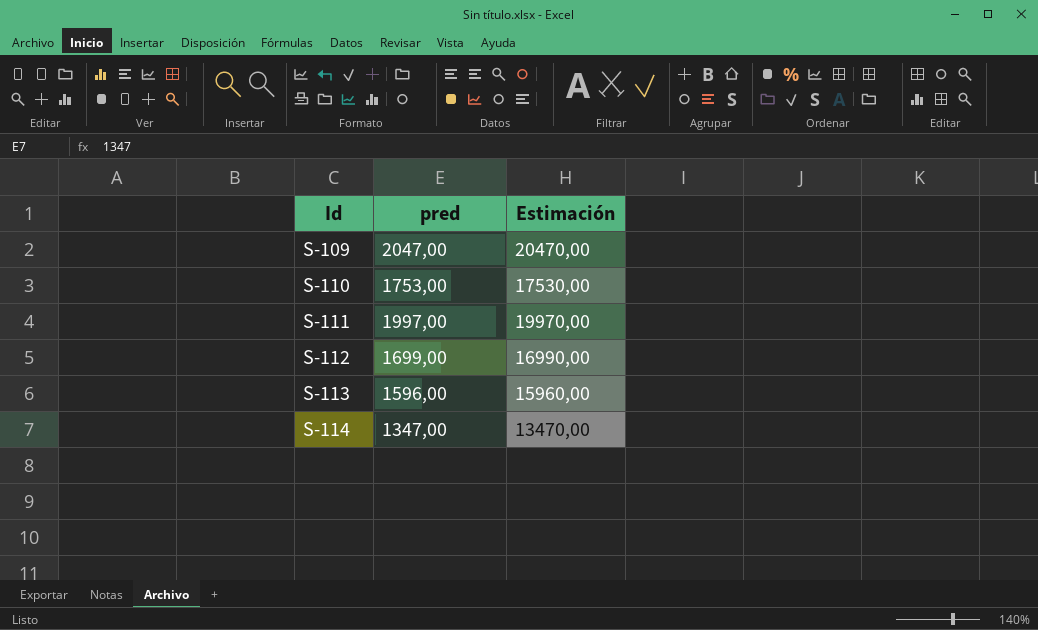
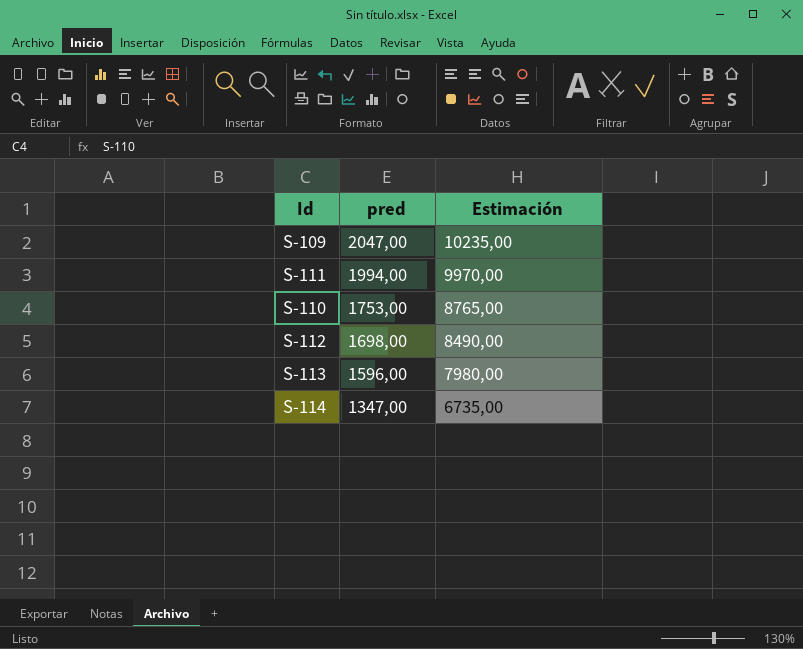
row order: Id ascending -> pred descending
column Estimación | formula: [pred] * 10 -> [pred] * 5
S-111 | pred: 1997,00 -> 1994,00
S-112 | pred: 1699,00 -> 1698,00

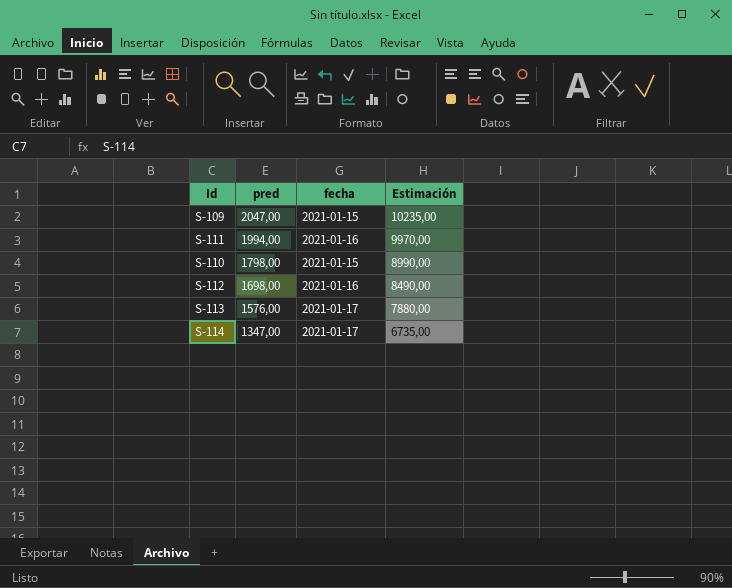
column fecha | position: none -> 3
S-110 | pred: 1753,00 -> 1798,00
S-110 | Estimación: 8765,00 -> 8990,00
S-113 | pred: 1596,00 -> 1576,00
S-113 | Estimación: 7980,00 -> 7880,00

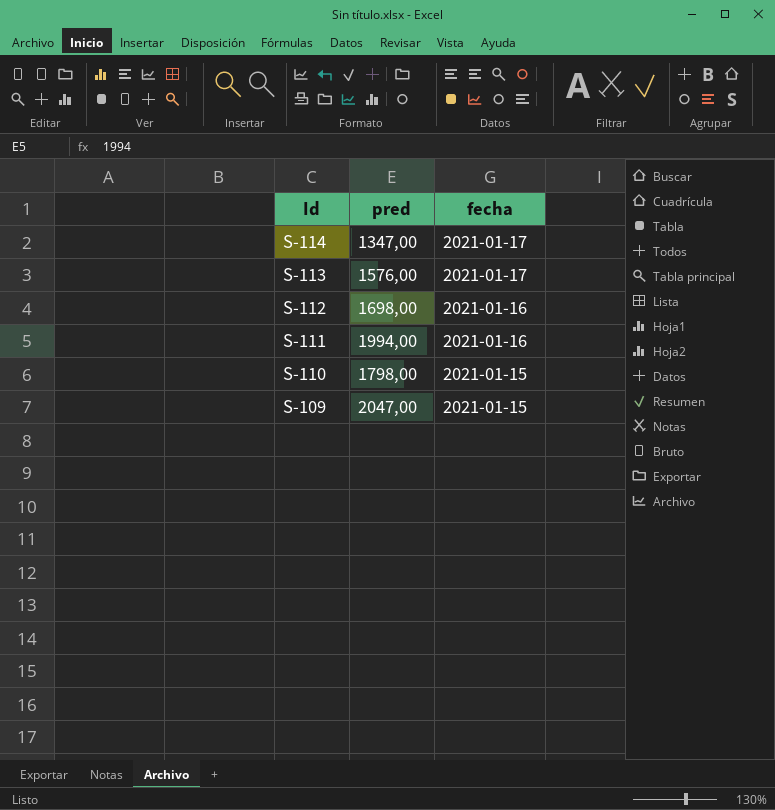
row order: pred descending -> Id descending
column Estimación | formula: [pred] * 5 -> none

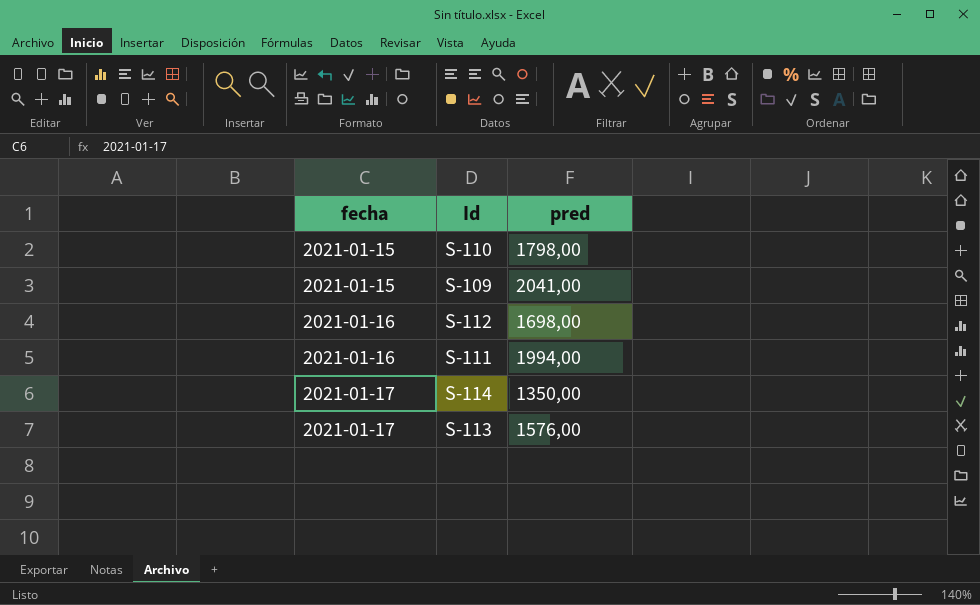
row order: Id descending -> fecha ascending
column fecha | position: 3 -> 1
S-109 | pred: 2047,00 -> 2041,00
S-114 | pred: 1347,00 -> 1350,00

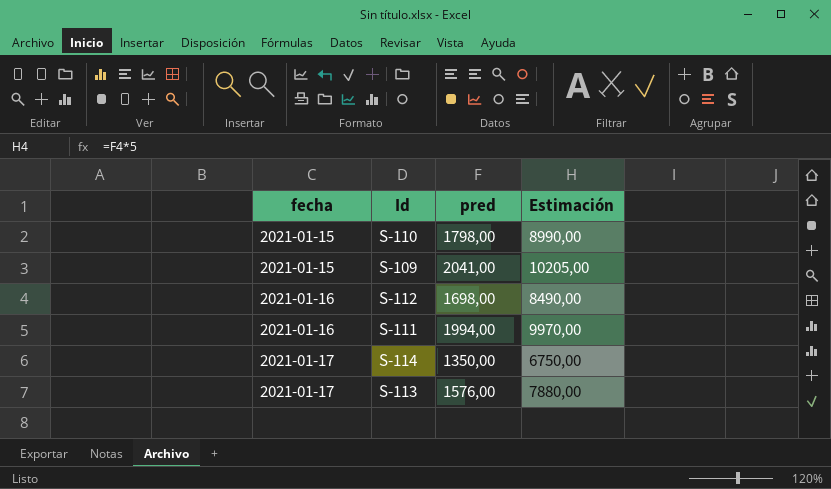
column Estimación | formula: none -> [pred] * 5

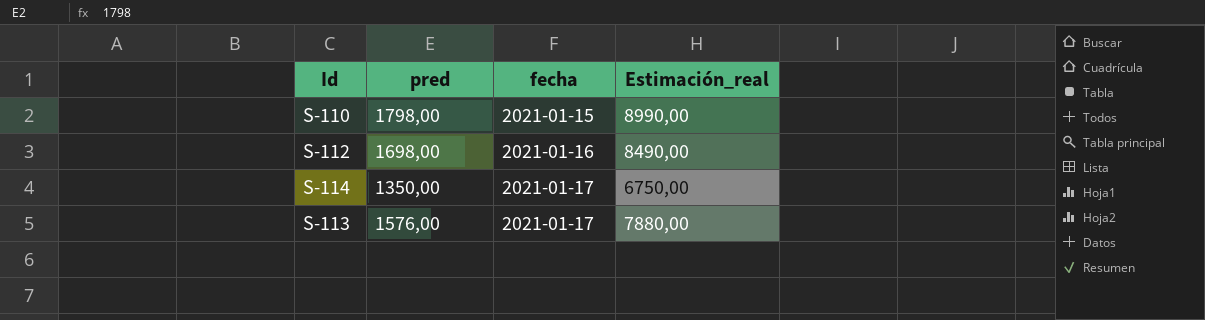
column fecha | position: 1 -> 3
column name: Estimación -> Estimación_real
row S-109: 2021-01-15 | 2041,00 | 10205,00 -> none
row S-111: 2021-01-16 | 1994,00 | 9970,00 -> none

